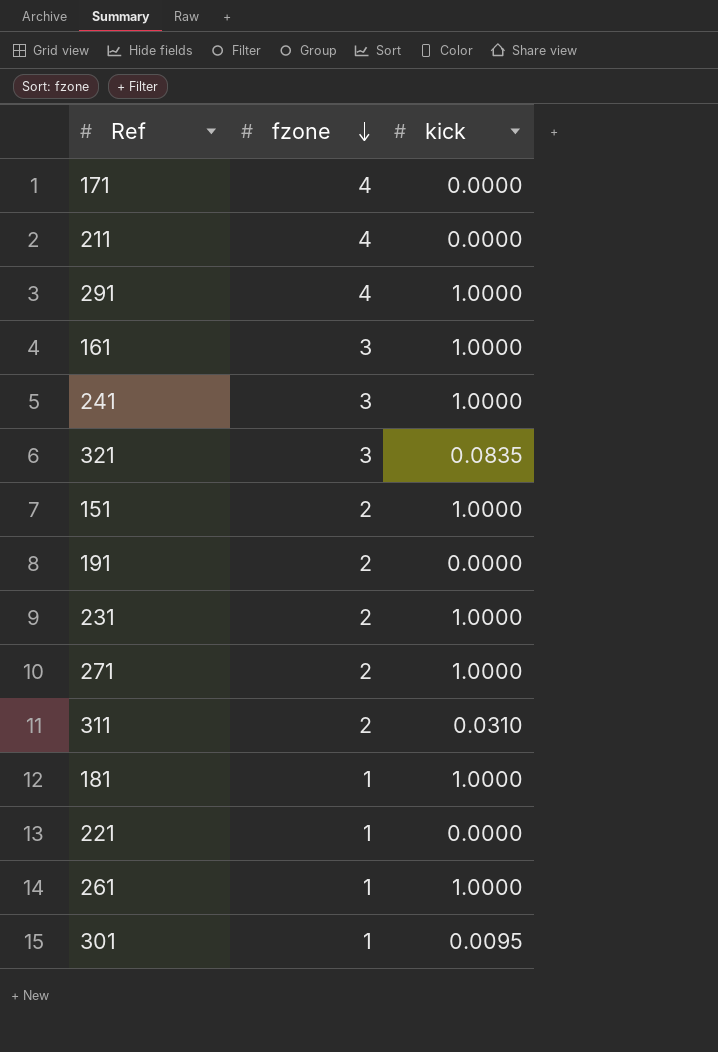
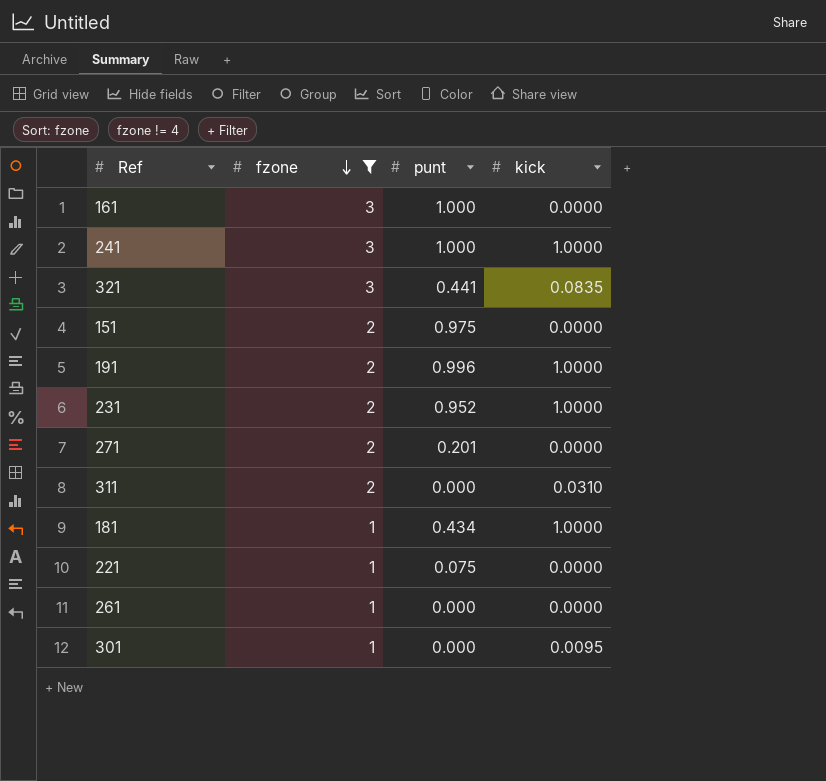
filter: none -> fzone != 4
column punt | position: none -> 3
161 | kick: 1.0000 -> 0.0000
151 | kick: 1.0000 -> 0.0000
191 | kick: 0.0000 -> 1.0000
271 | kick: 1.0000 -> 0.0000
261 | kick: 1.0000 -> 0.0000

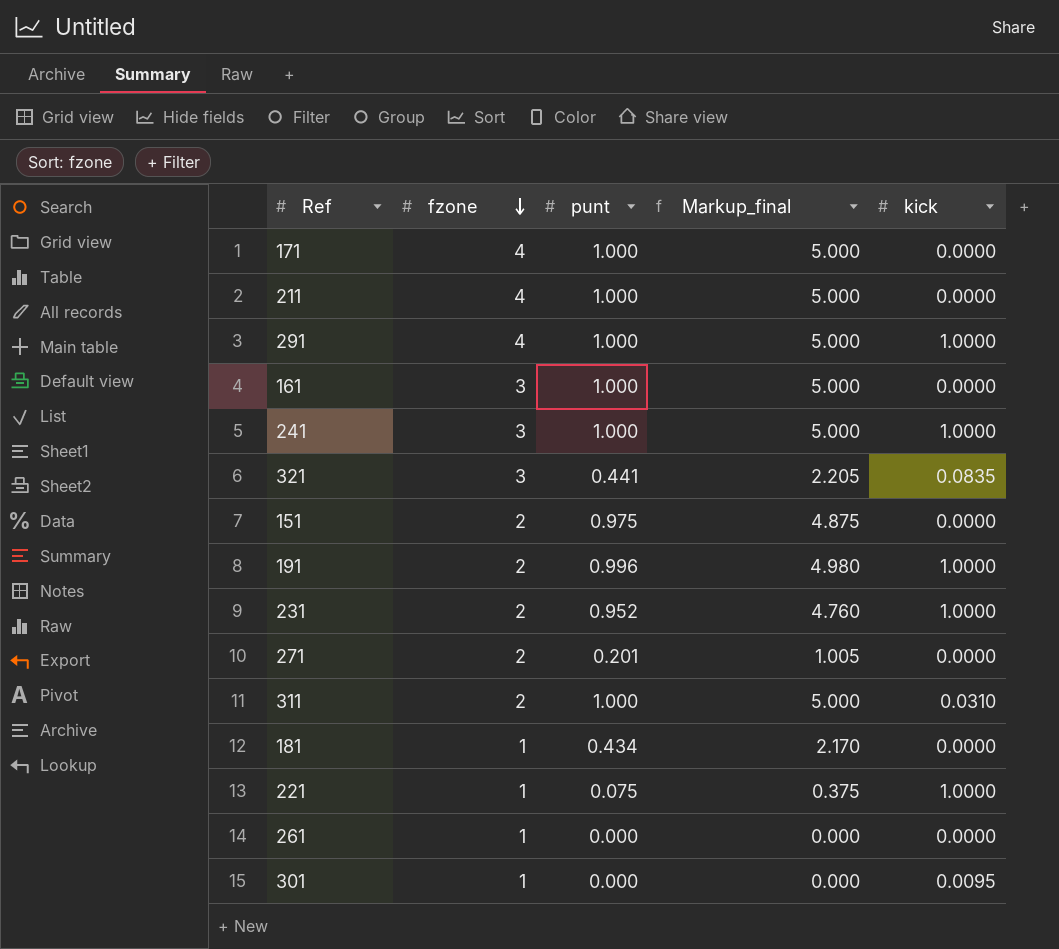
filter: fzone != 4 -> none
column Markup_final | formula: none -> [punt] * 5
311 | punt: 0.000 -> 1.000
181 | kick: 1.0000 -> 0.0000
221 | kick: 0.0000 -> 1.0000

